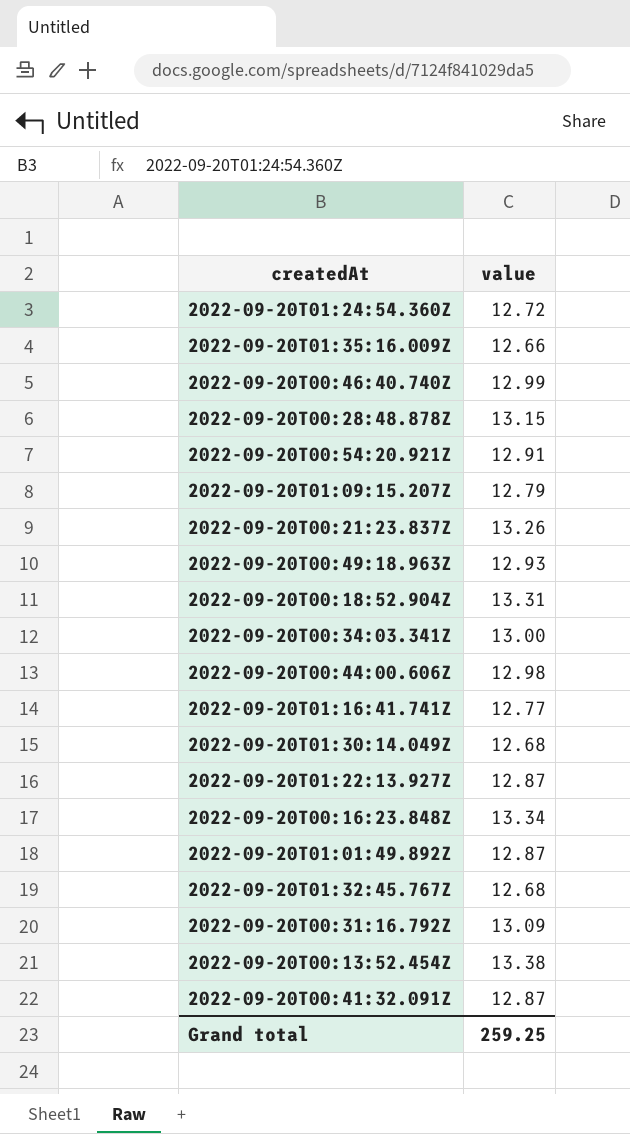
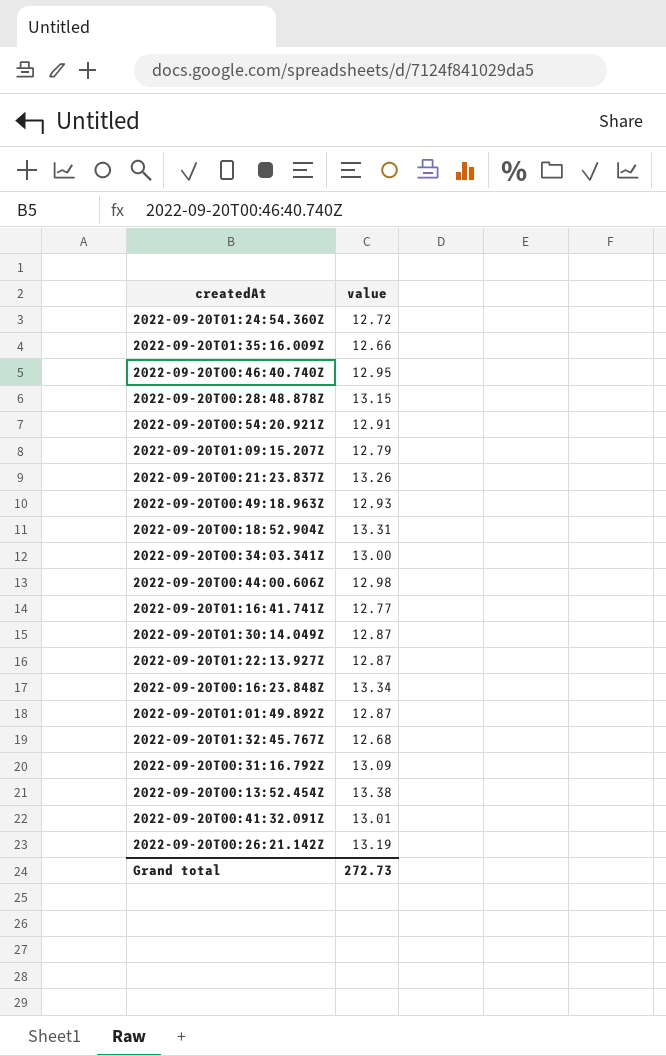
2022-09-20T00:46:40.740Z | value: 12.99 -> 12.95
2022-09-20T01:30:14.049Z | value: 12.68 -> 12.87
2022-09-20T00:41:32.091Z | value: 12.87 -> 13.01
row 2022-09-20T00:26:21.142Z: none -> 13.19
Grand total | value: 259.25 -> 272.73

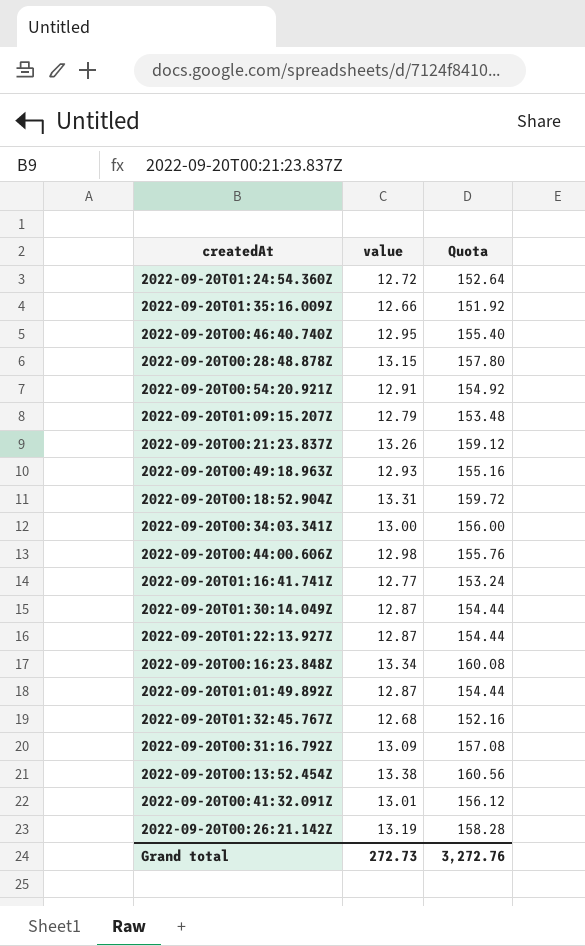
column Quota | formula: none -> [value] * 12

